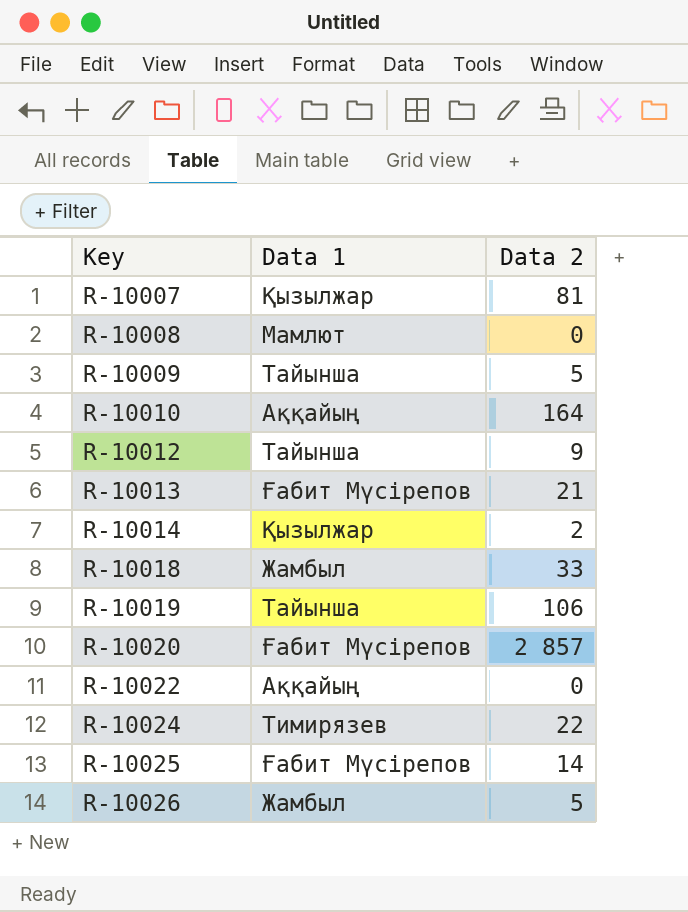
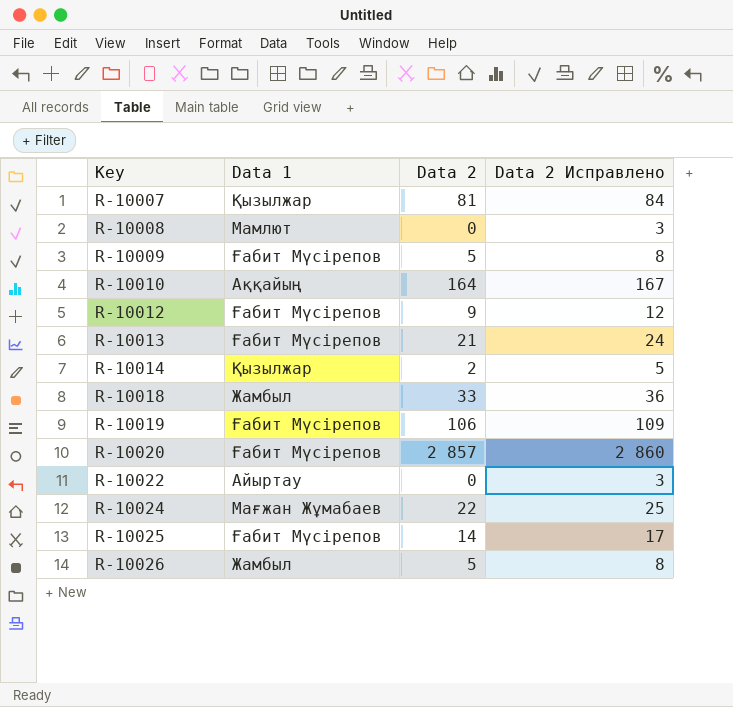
column Data 2 Исправлено | formula: none -> [Data 2] + 3
R-10009 | Data 1: Тайынша -> Ғабит Мүсірепов
R-10012 | Data 1: Тайынша -> Ғабит Мүсірепов
R-10019 | Data 1: Тайынша -> Ғабит Мүсірепов
R-10022 | Data 1: Аққайың -> Айыртау
R-10024 | Data 1: Тимирязев -> Мағжан Жұмабаев

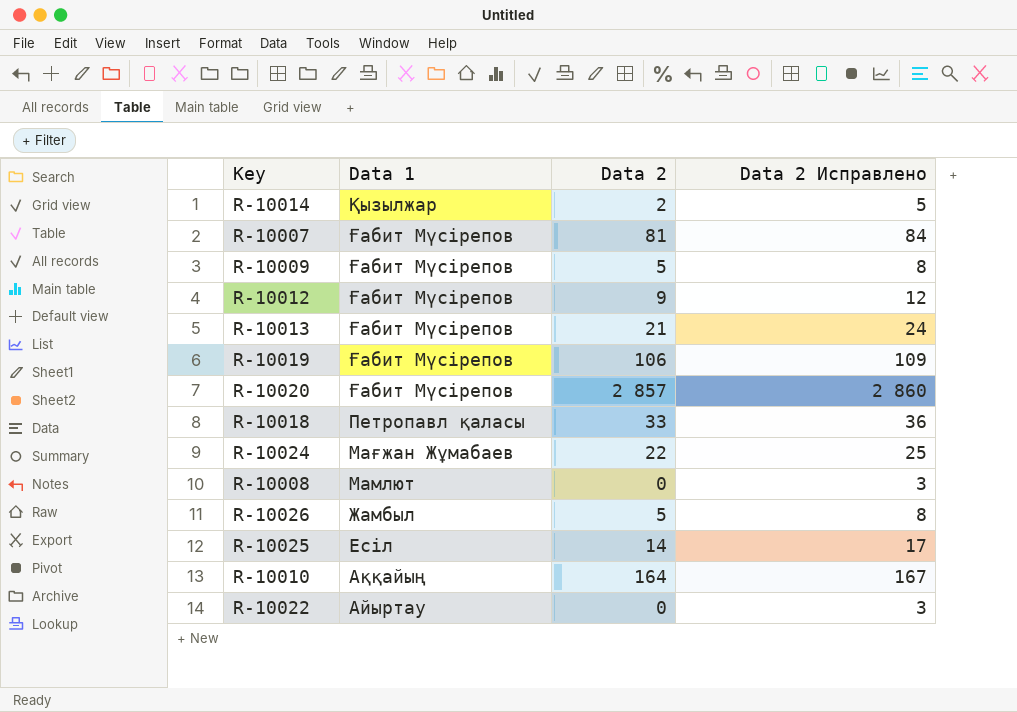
row order: Key ascending -> Data 1 descending
R-10007 | Data 1: Қызылжар -> Ғабит Мүсірепов
R-10018 | Data 1: Жамбыл -> Петропавл қаласы
R-10025 | Data 1: Ғабит Мүсірепов -> Есіл

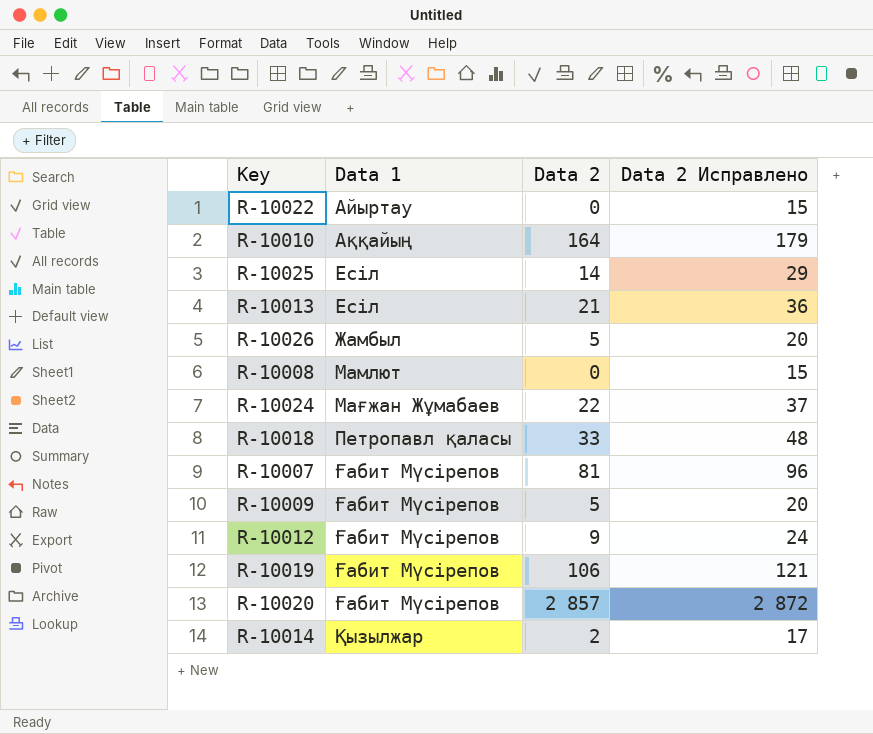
row order: Data 1 descending -> Data 1 ascending
column Data 2 Исправлено | formula: [Data 2] + 3 -> [Data 2] + 15
R-10013 | Data 1: Ғабит Мүсірепов -> Есіл

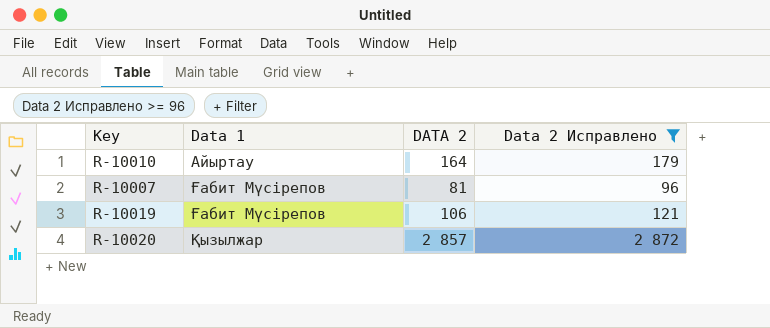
filter: none -> Data 2 Исправлено >= 96
column name: Data 2 -> DATA 2
R-10010 | Data 1: Аққайың -> Айыртау
R-10020 | Data 1: Ғабит Мүсірепов -> Қызылжар

